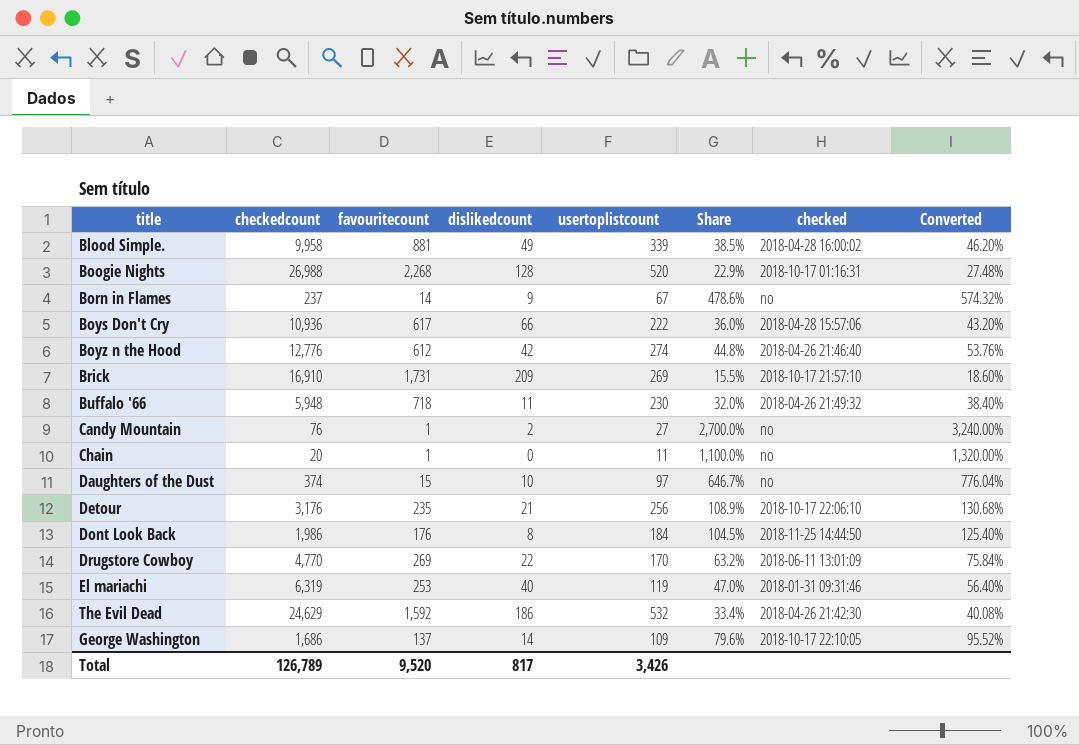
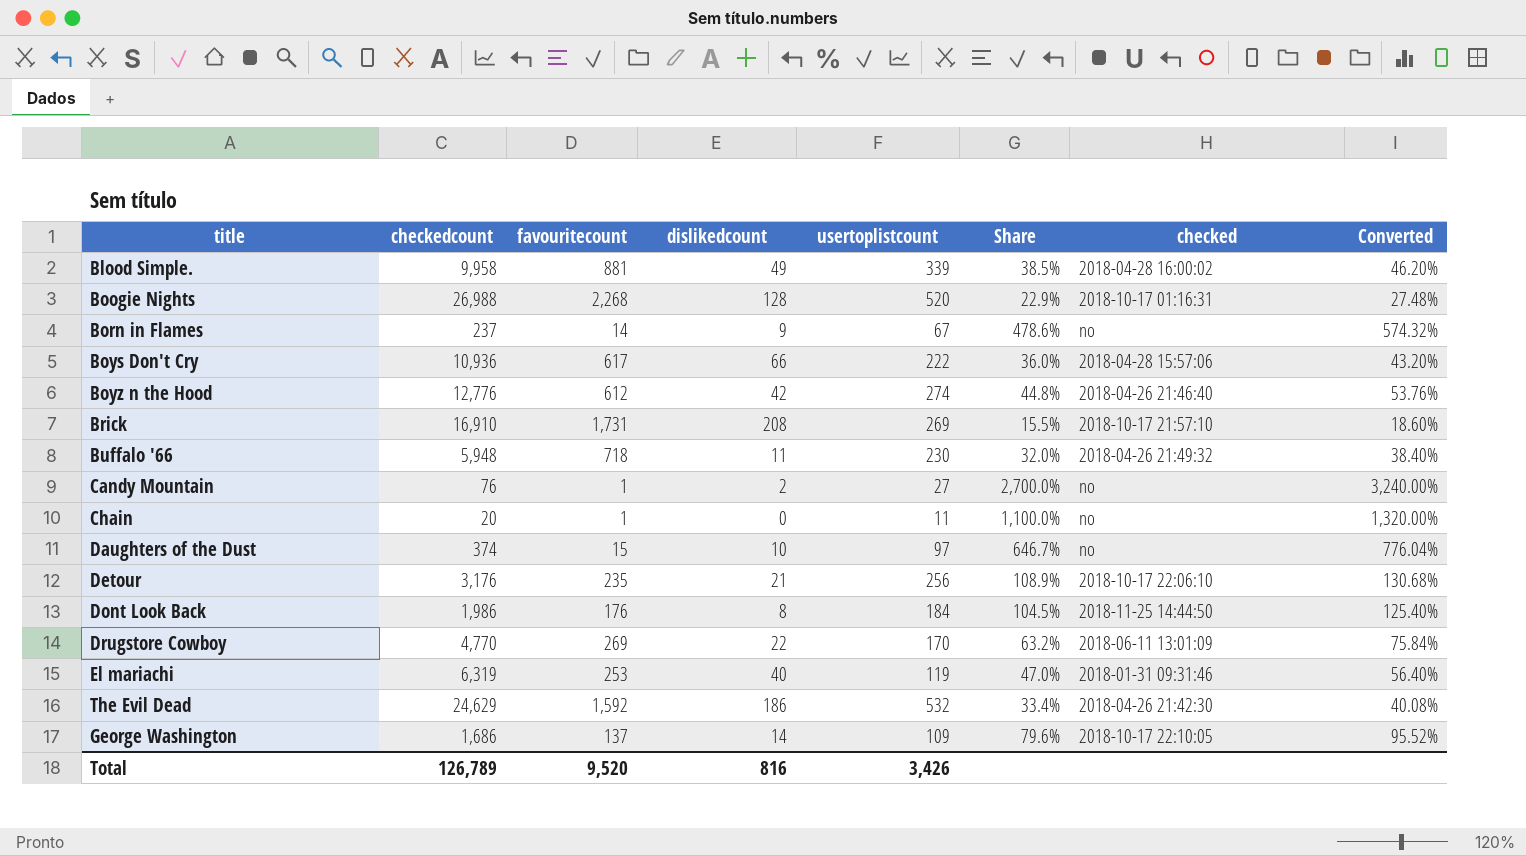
Brick | dislikedcount: 209 -> 208
Total | dislikedcount: 817 -> 816

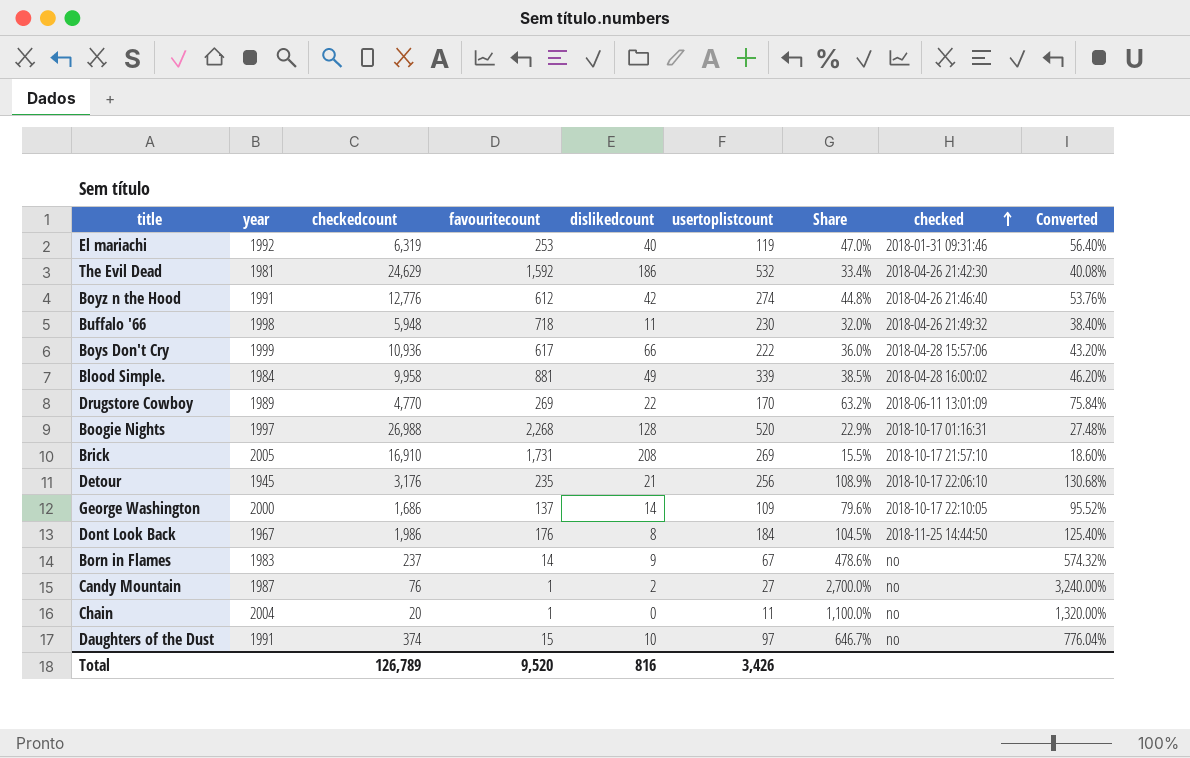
row order: none -> checked ascending
column year | position: none -> 2

